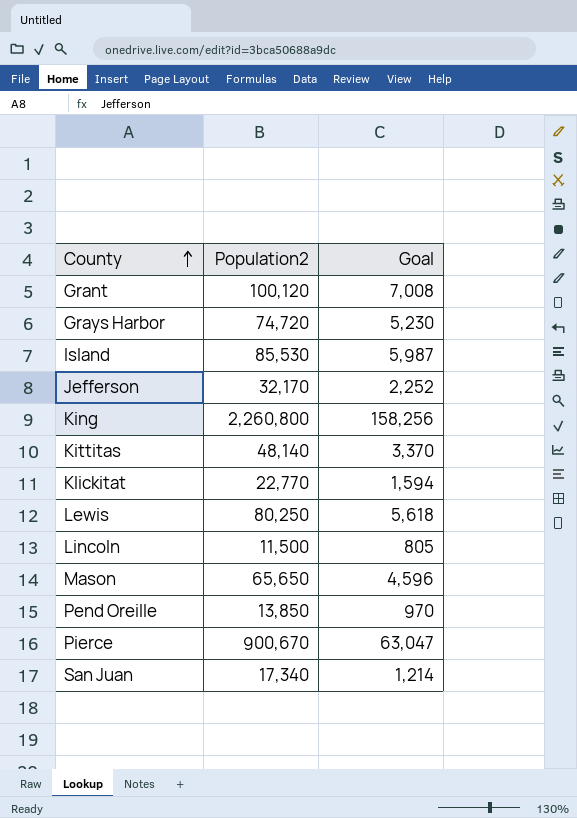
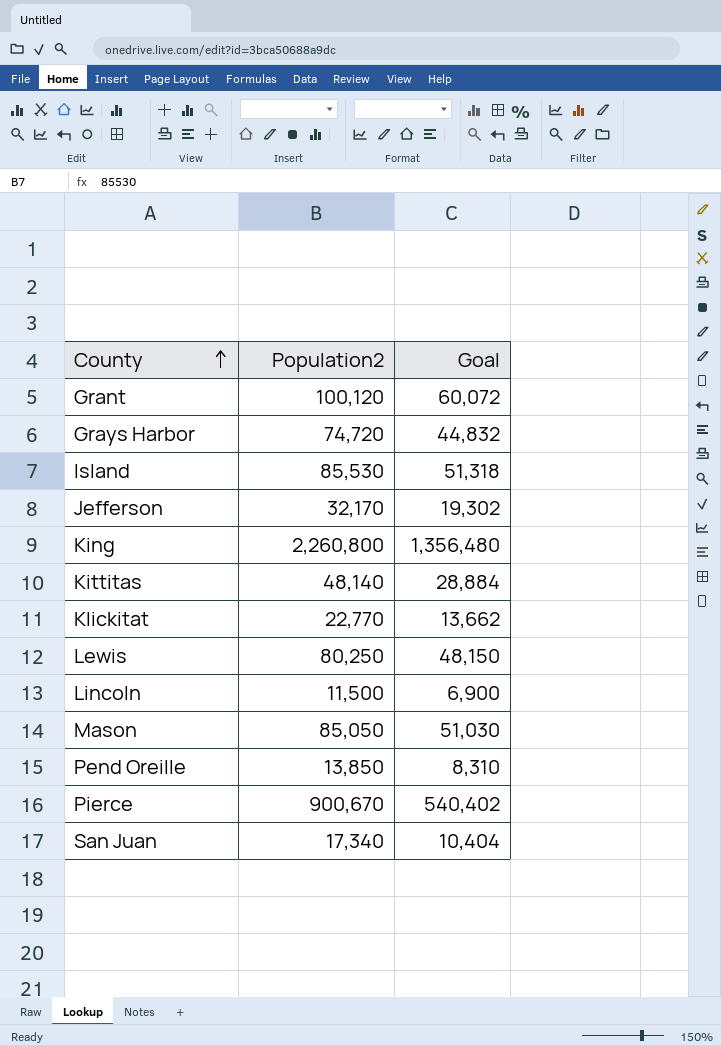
column Goal | formula: [Population2] * 0.07 -> [Population2] * 0.6
Mason | Population2: 65,650 -> 85,050

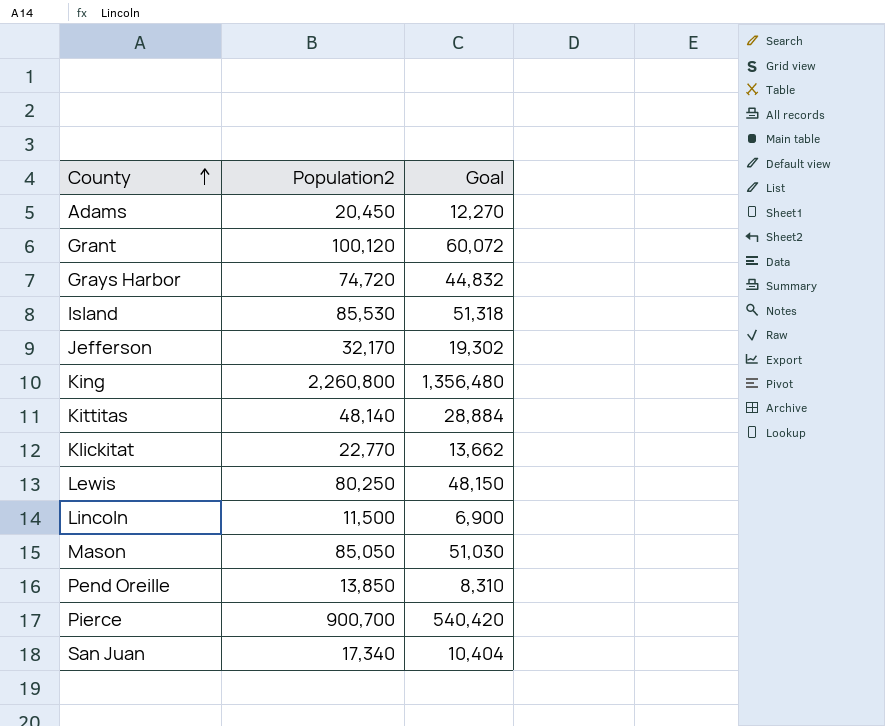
row Adams: none -> 20,450 | 12,270
Pierce | Population2: 900,670 -> 900,700
Pierce | Goal: 540,402 -> 540,420

